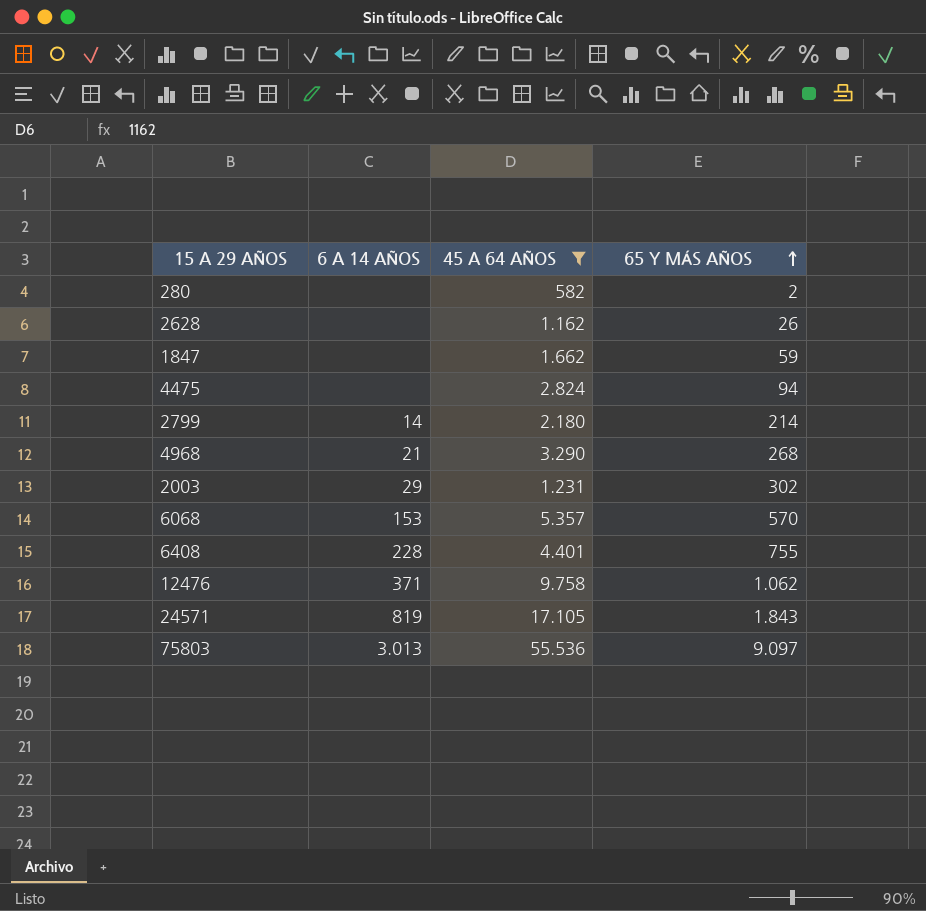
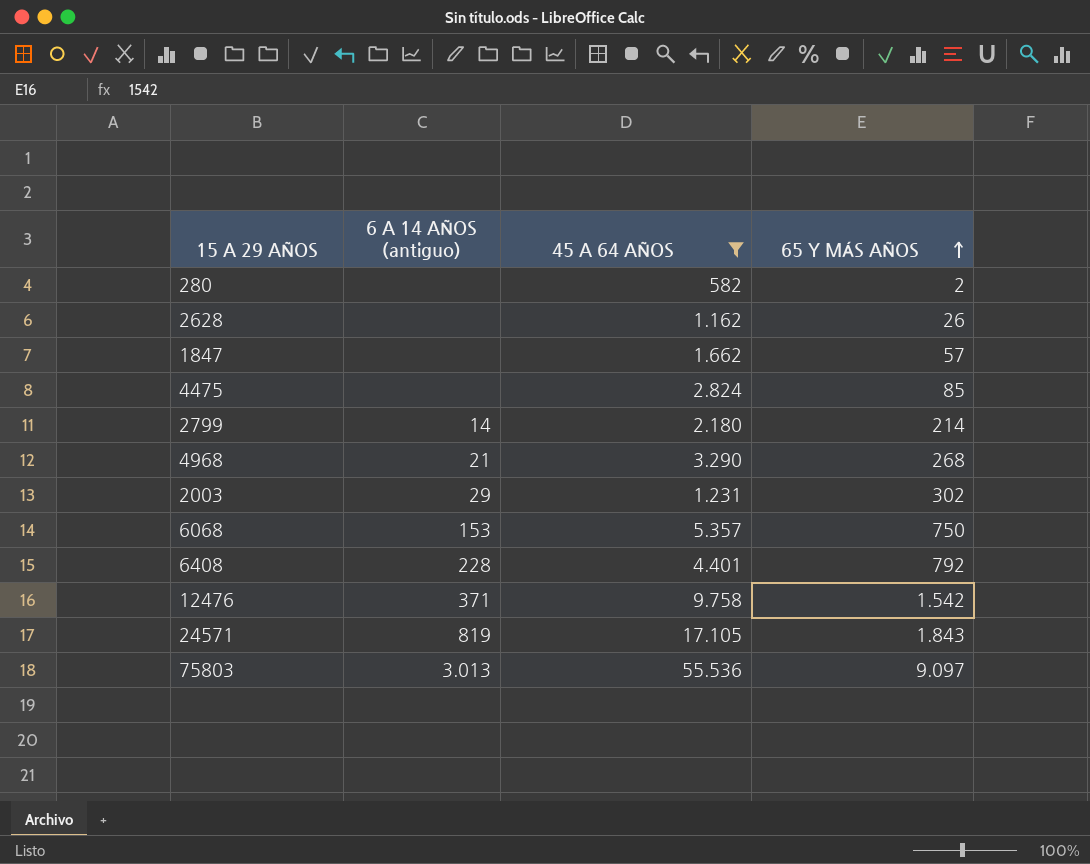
column name: 6 A 14 AÑOS -> 6 A 14 AÑOS (antiguo)
1847 | 65 Y MÁS AÑOS: 59 -> 57
4475 | 65 Y MÁS AÑOS: 94 -> 85
6068 | 65 Y MÁS AÑOS: 570 -> 750
6408 | 65 Y MÁS AÑOS: 755 -> 792
12476 | 65 Y MÁS AÑOS: 1.062 -> 1.542

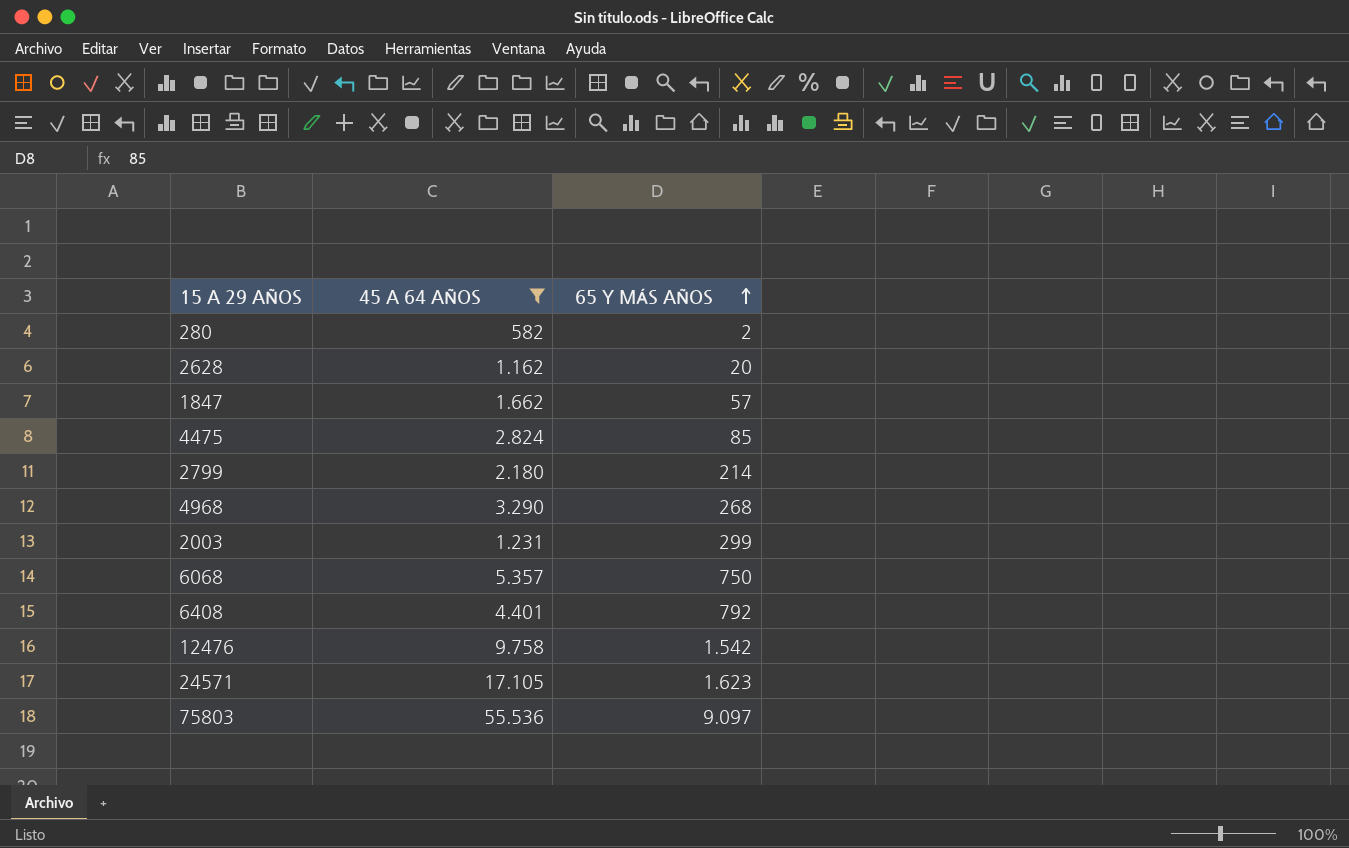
column 6 A 14 AÑOS (antiguo) | position: 2 -> none
2628 | 65 Y MÁS AÑOS: 26 -> 20
2003 | 65 Y MÁS AÑOS: 302 -> 299
24571 | 65 Y MÁS AÑOS: 1.843 -> 1.623

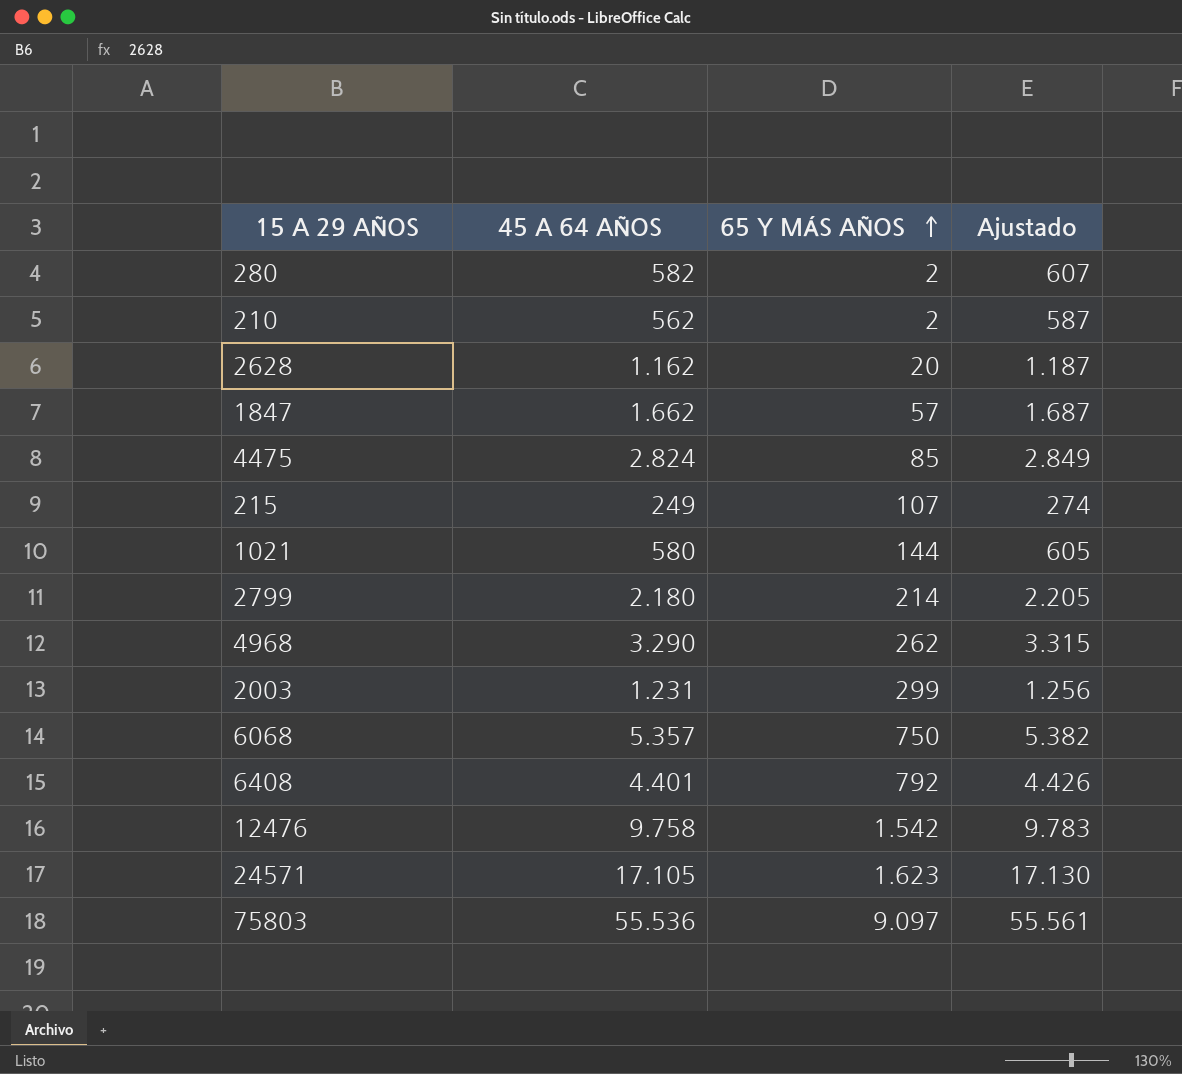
filter: 45 A 64 AÑOS >= 582 -> none
column Ajustado | formula: none -> [45 A 64 AÑOS] + 25
4968 | 65 Y MÁS AÑOS: 268 -> 262

